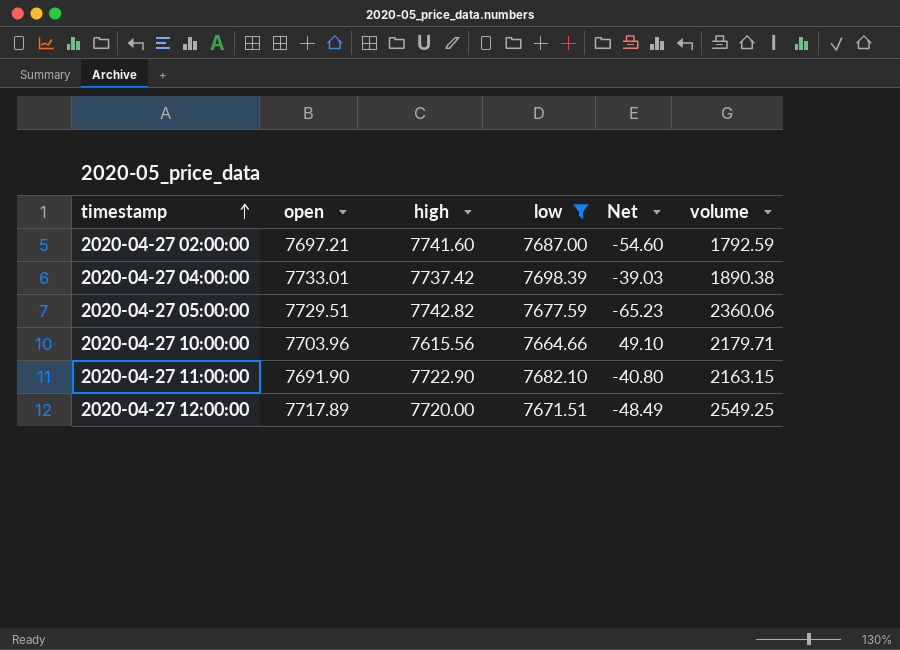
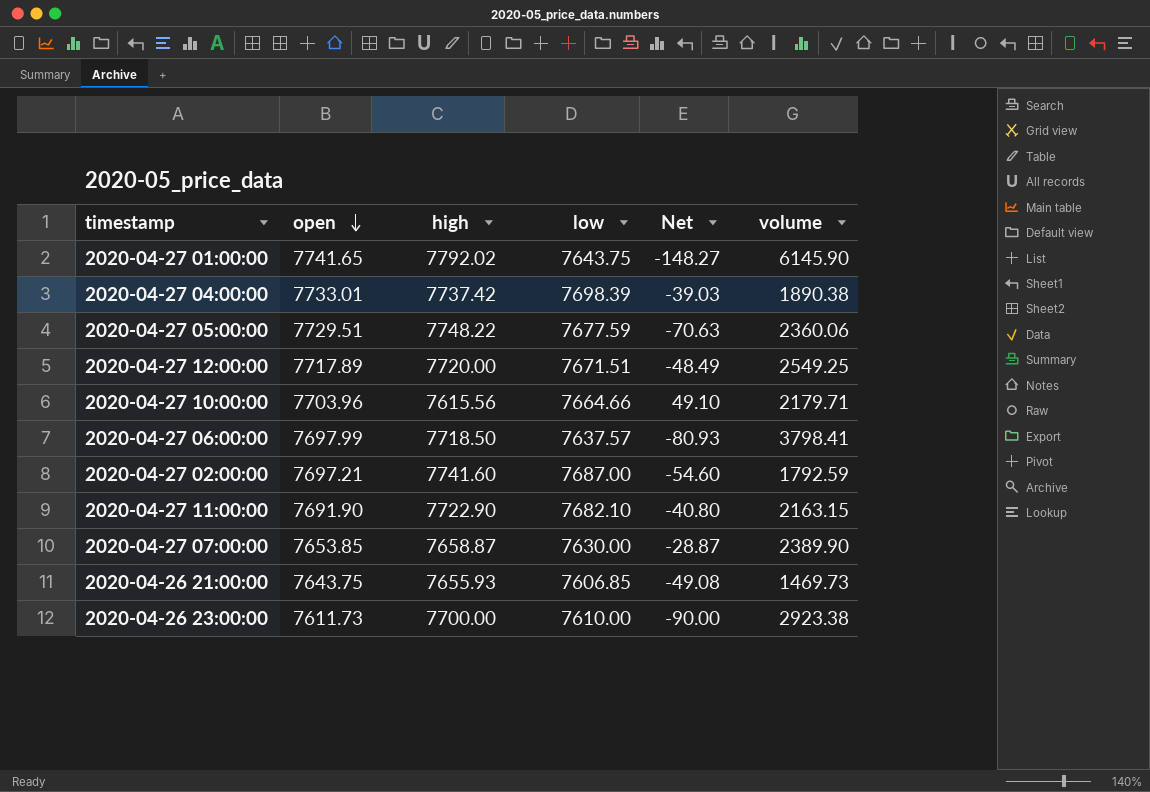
filter: low >= 7664.66 -> none
row order: timestamp ascending -> open descending
2020-04-27 05:00:00 | high: 7742.82 -> 7748.22
2020-04-27 05:00:00 | Net: -65.23 -> -70.63

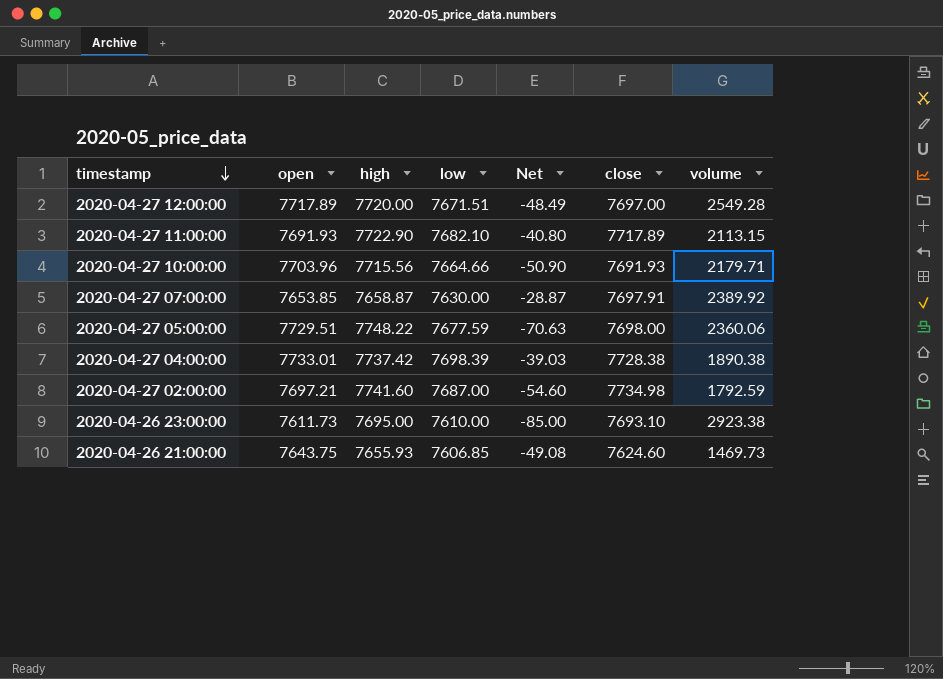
row order: open descending -> timestamp descending
column close | position: none -> 6
row 2020-04-27 01:00:00: 7741.65 | 7792.02 | 7643.75 | -148.27 | 6145.90 -> none
row 2020-04-27 06:00:00: 7697.99 | 7718.50 | 7637.57 | -80.93 | 3798.41 -> none
2020-04-27 12:00:00 | volume: 2549.25 -> 2549.28
2020-04-27 11:00:00 | open: 7691.90 -> 7691.93
2020-04-27 11:00:00 | volume: 2163.15 -> 2113.15
2020-04-27 10:00:00 | high: 7615.56 -> 7715.56
2020-04-27 10:00:00 | Net: 49.10 -> -50.90
2020-04-27 07:00:00 | volume: 2389.90 -> 2389.92
2020-04-26 23:00:00 | high: 7700.00 -> 7695.00
2020-04-26 23:00:00 | Net: -90.00 -> -85.00

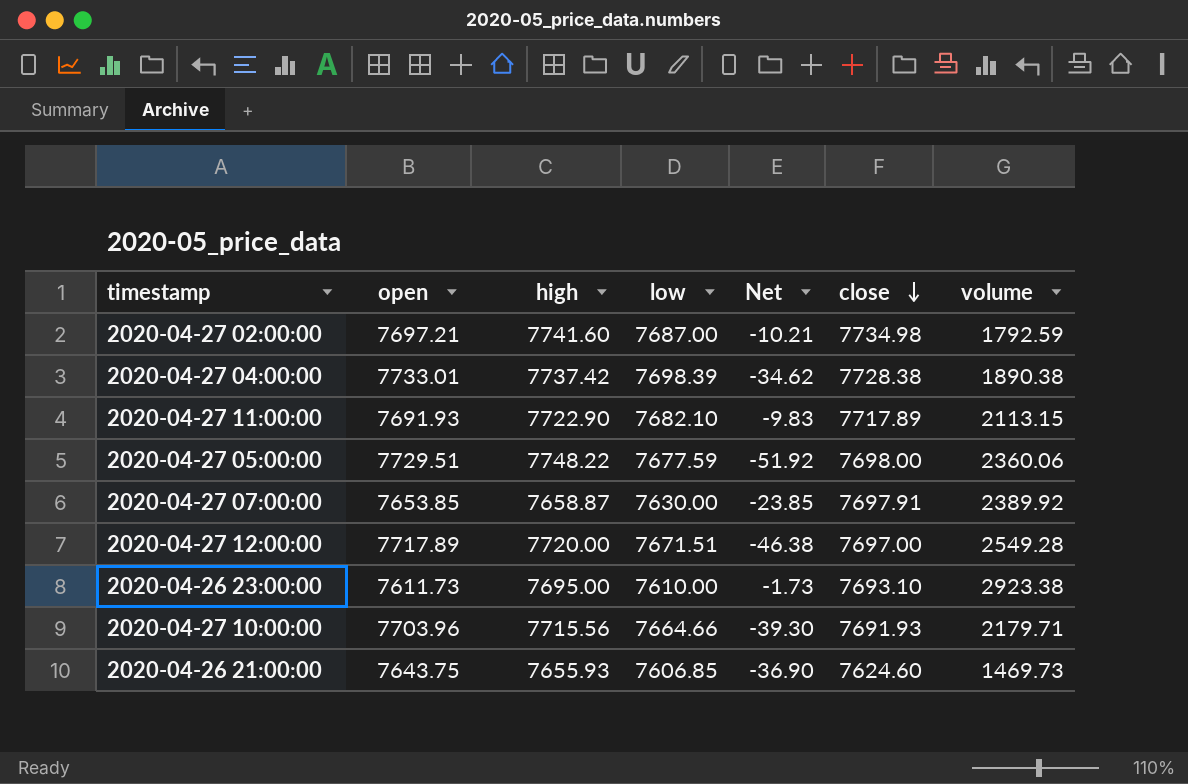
row order: timestamp descending -> close descending
column Net | formula: [low] - [high] -> [low] - [open]

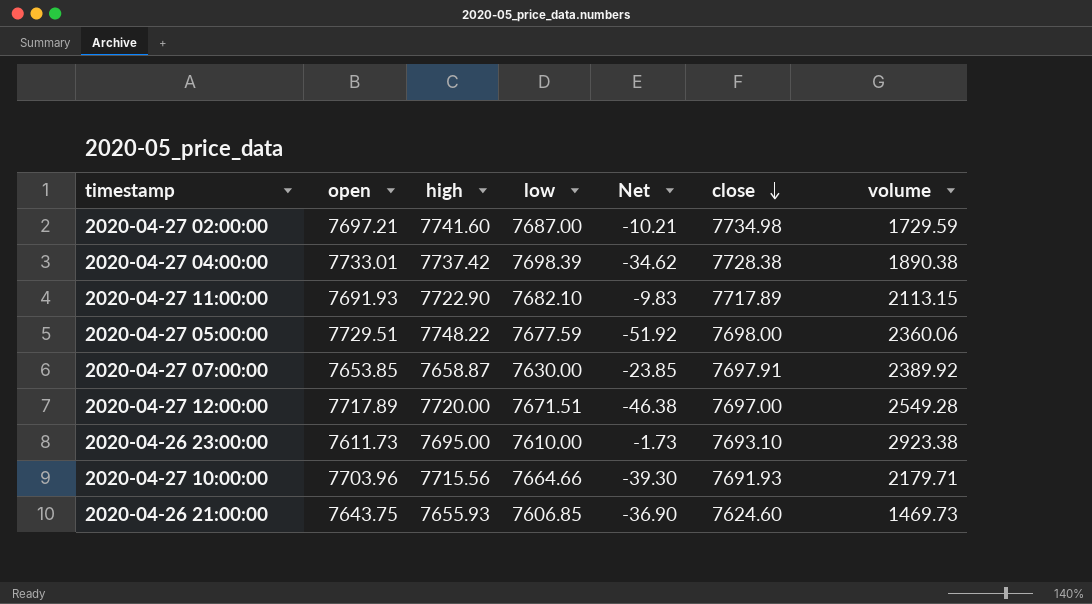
2020-04-27 02:00:00 | volume: 1792.59 -> 1729.59

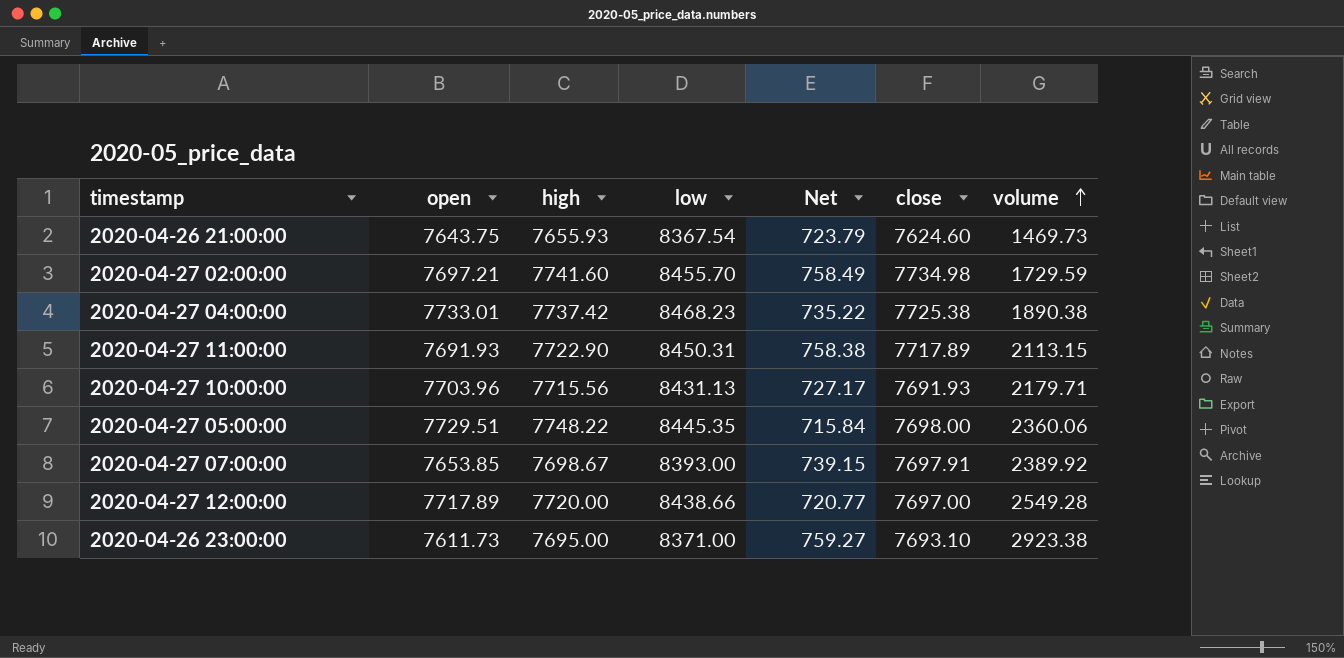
row order: close descending -> volume ascending
2020-04-26 21:00:00 | low: 7606.85 -> 8367.54
2020-04-26 21:00:00 | Net: -36.90 -> 723.79
2020-04-27 02:00:00 | low: 7687.00 -> 8455.70
2020-04-27 02:00:00 | Net: -10.21 -> 758.49
2020-04-27 04:00:00 | low: 7698.39 -> 8468.23
2020-04-27 04:00:00 | Net: -34.62 -> 735.22
2020-04-27 04:00:00 | close: 7728.38 -> 7725.38
2020-04-27 11:00:00 | low: 7682.10 -> 8450.31
2020-04-27 11:00:00 | Net: -9.83 -> 758.38
2020-04-27 10:00:00 | low: 7664.66 -> 8431.13
2020-04-27 10:00:00 | Net: -39.30 -> 727.17
2020-04-27 05:00:00 | low: 7677.59 -> 8445.35
2020-04-27 05:00:00 | Net: -51.92 -> 715.84
2020-04-27 07:00:00 | high: 7658.87 -> 7698.67
2020-04-27 07:00:00 | low: 7630.00 -> 8393.00
2020-04-27 07:00:00 | Net: -23.85 -> 739.15
2020-04-27 12:00:00 | low: 7671.51 -> 8438.66
2020-04-27 12:00:00 | Net: -46.38 -> 720.77
2020-04-26 23:00:00 | low: 7610.00 -> 8371.00
2020-04-26 23:00:00 | Net: -1.73 -> 759.27

